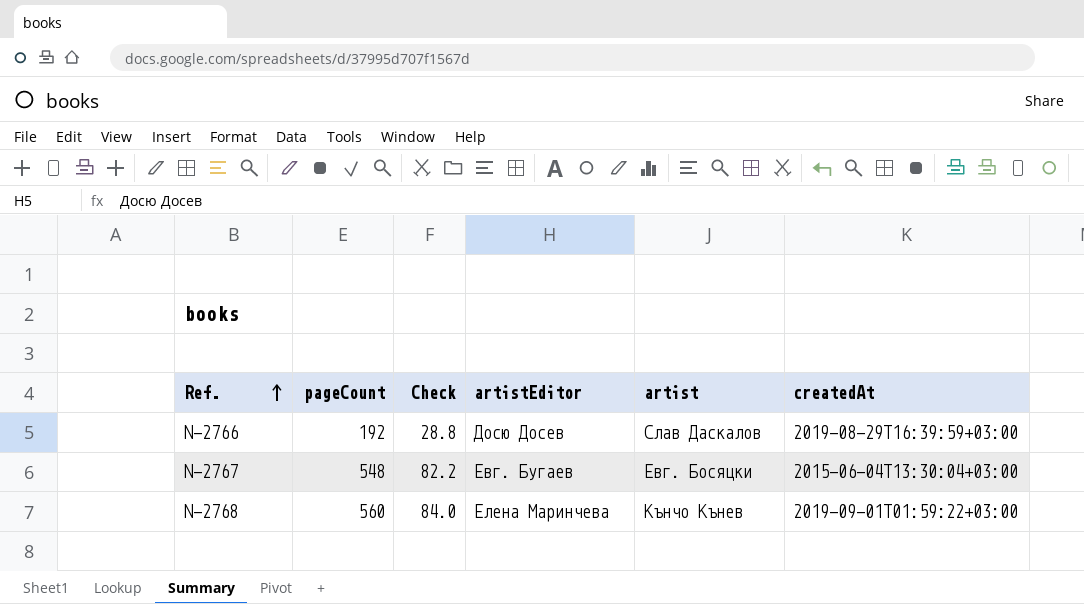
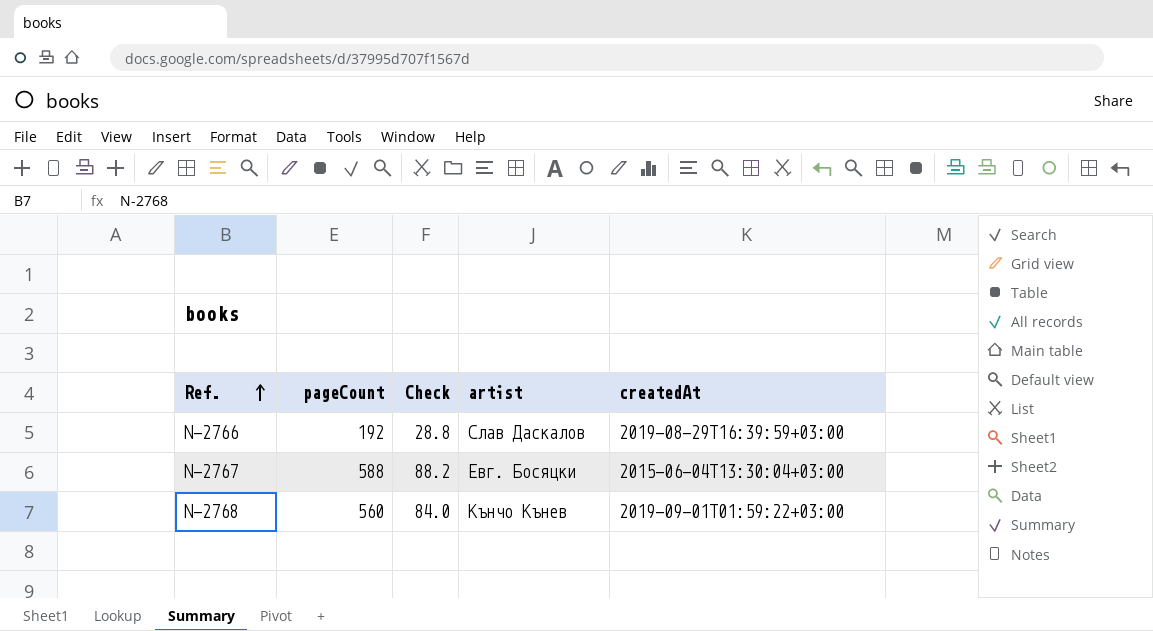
column artistEditor | position: 4 -> none
N-2767 | pageCount: 548 -> 588
N-2767 | Check: 82.2 -> 88.2

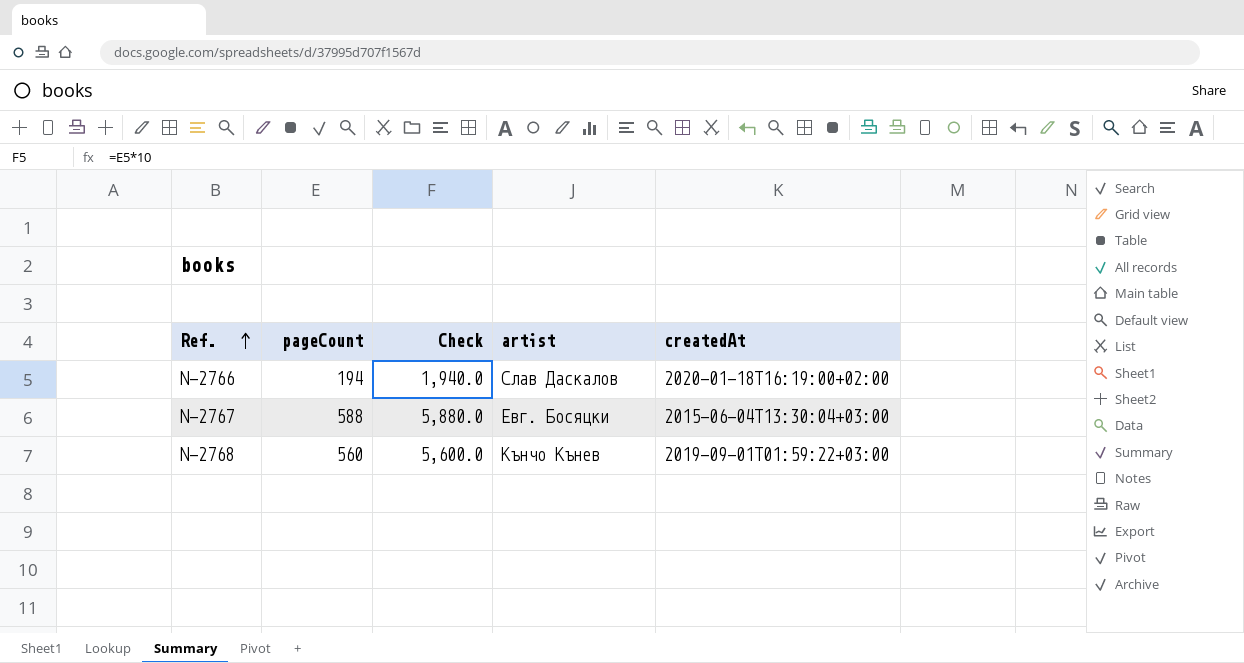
column Check | formula: [pageCount] * 0.15 -> [pageCount] * 10
N-2766 | pageCount: 192 -> 194
N-2766 | createdAt: 2019-08-29T16:39:59+03:00 -> 2020-01-18T16:19:00+02:00

